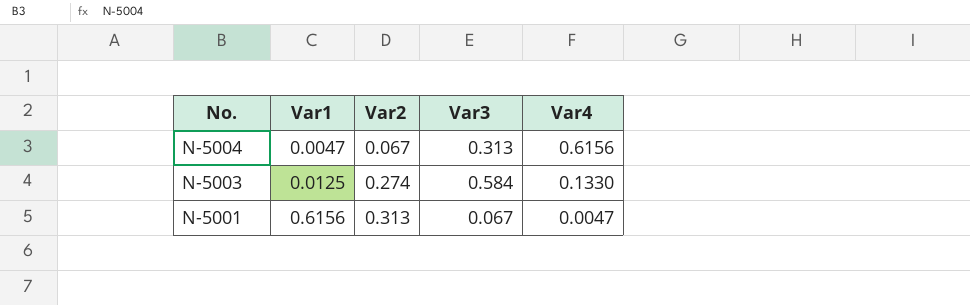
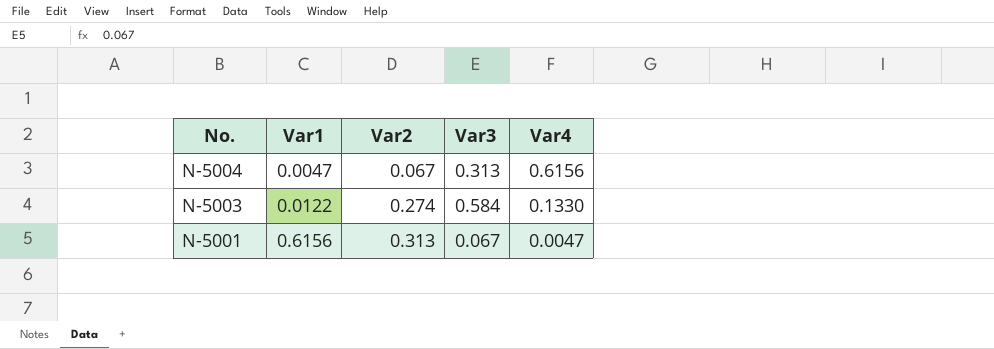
N-5003 | Var1: 0.0125 -> 0.0122

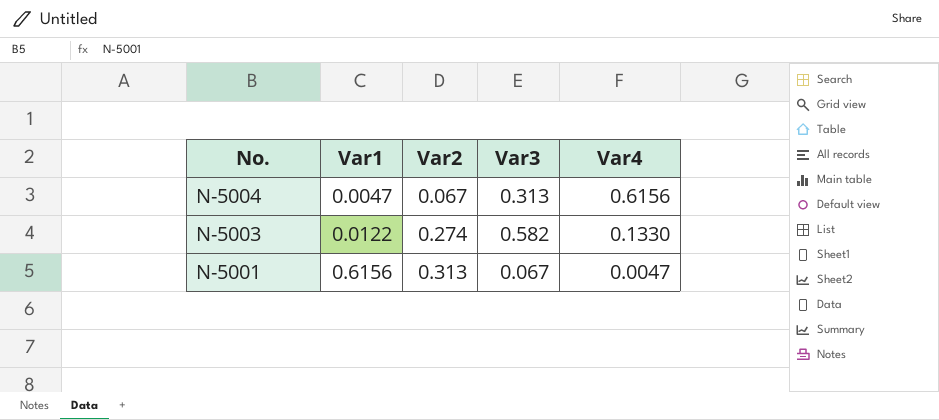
N-5003 | Var3: 0.584 -> 0.582

